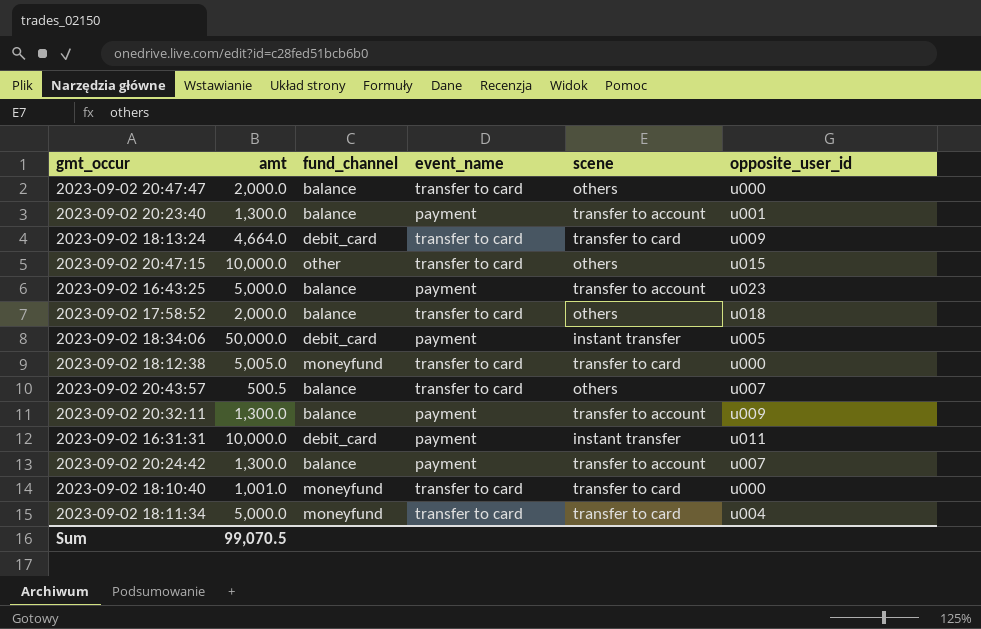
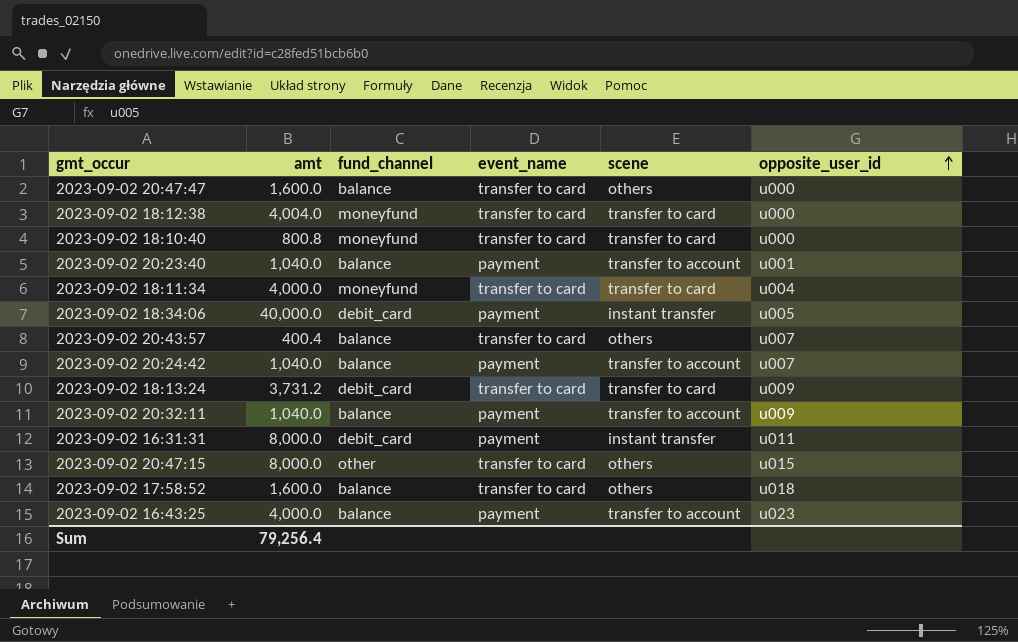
row order: none -> opposite_user_id ascending
2023-09-02 20:47:47 | amt: 2,000.0 -> 1,600.0
2023-09-02 18:12:38 | amt: 5,005.0 -> 4,004.0
2023-09-02 18:10:40 | amt: 1,001.0 -> 800.8
2023-09-02 20:23:40 | amt: 1,300.0 -> 1,040.0
2023-09-02 18:11:34 | amt: 5,000.0 -> 4,000.0
2023-09-02 18:34:06 | amt: 50,000.0 -> 40,000.0
2023-09-02 20:43:57 | amt: 500.5 -> 400.4
2023-09-02 20:24:42 | amt: 1,300.0 -> 1,040.0
2023-09-02 18:13:24 | amt: 4,664.0 -> 3,731.2
2023-09-02 20:32:11 | amt: 1,300.0 -> 1,040.0
2023-09-02 16:31:31 | amt: 10,000.0 -> 8,000.0
2023-09-02 20:47:15 | amt: 10,000.0 -> 8,000.0
2023-09-02 17:58:52 | amt: 2,000.0 -> 1,600.0
2023-09-02 16:43:25 | amt: 5,000.0 -> 4,000.0
Sum | amt: 99,070.5 -> 79,256.4

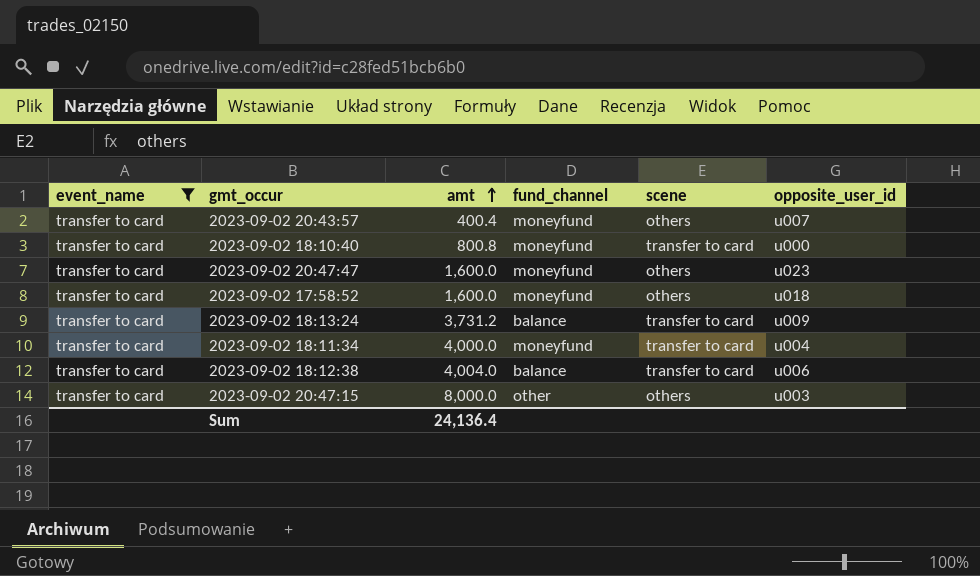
filter: none -> event_name = transfer to card
row order: opposite_user_id ascending -> amt ascending
column event_name | position: 4 -> 1
2023-09-02 20:43:57 | fund_channel: balance -> moneyfund
2023-09-02 20:47:47 | fund_channel: balance -> moneyfund
2023-09-02 20:47:47 | opposite_user_id: u000 -> u023
2023-09-02 17:58:52 | fund_channel: balance -> moneyfund
2023-09-02 18:13:24 | fund_channel: debit_card -> balance
2023-09-02 18:12:38 | fund_channel: moneyfund -> balance
2023-09-02 18:12:38 | opposite_user_id: u000 -> u006
2023-09-02 20:47:15 | opposite_user_id: u015 -> u003
Sum | amt: 79,256.4 -> 24,136.4

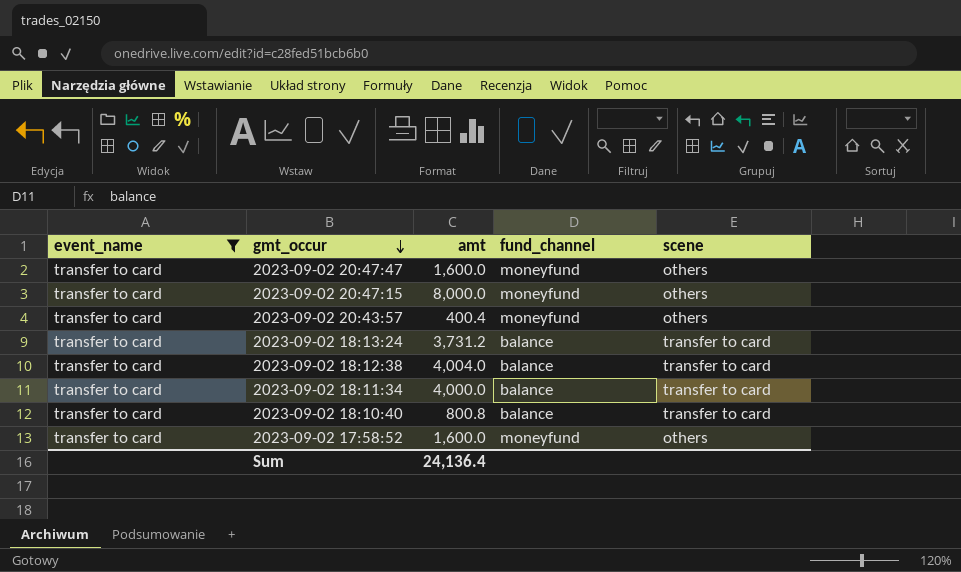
row order: amt ascending -> gmt_occur descending
column opposite_user_id | position: 6 -> none
2023-09-02 20:47:15 | fund_channel: other -> moneyfund
2023-09-02 18:11:34 | fund_channel: moneyfund -> balance
2023-09-02 18:10:40 | fund_channel: moneyfund -> balance

